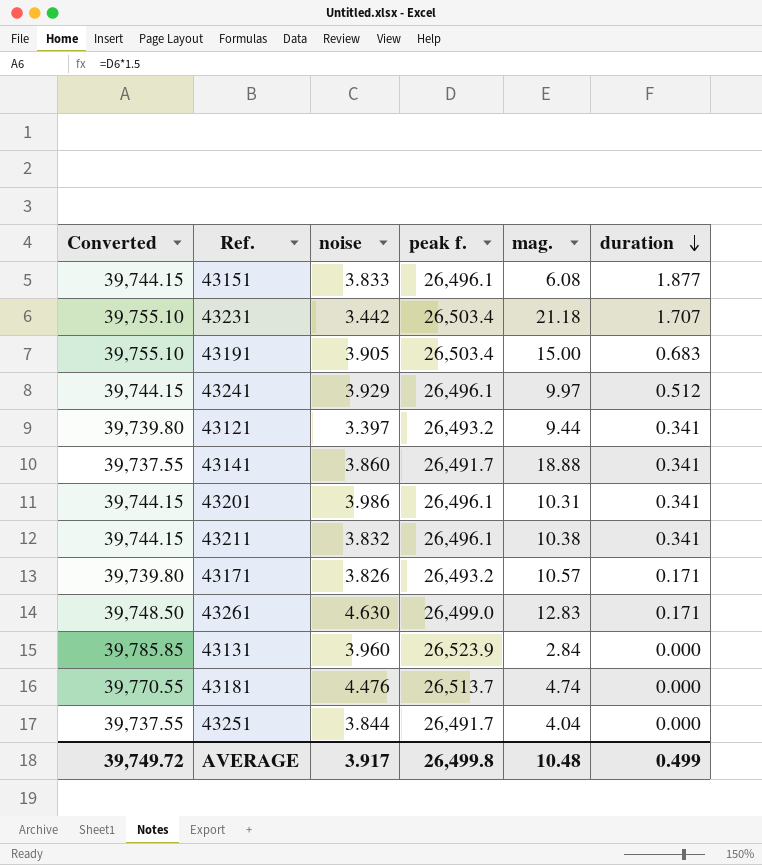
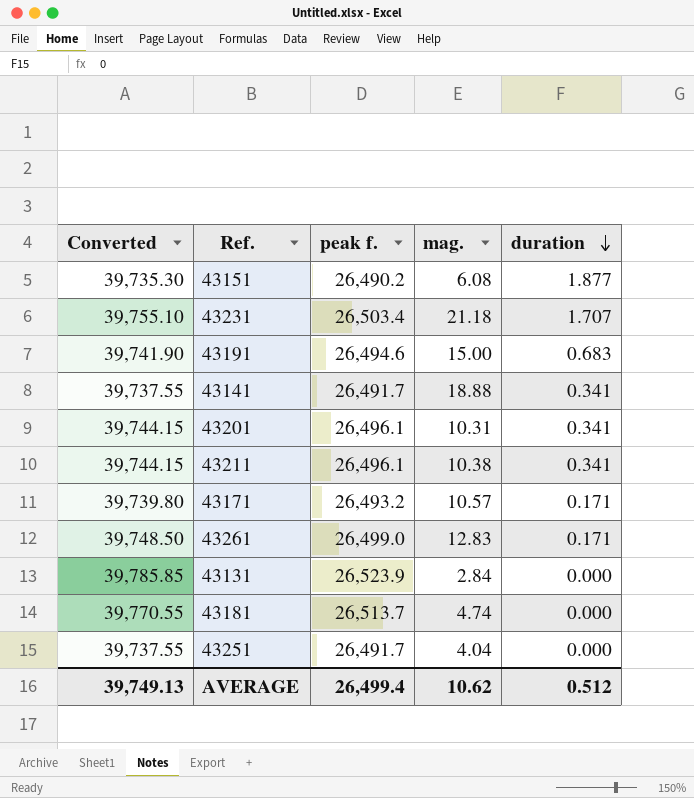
column noise | position: 3 -> none
row 43241: 39,744.15 | 3.929 | 26,496.1 | 9.97 | 0.512 -> none
row 43121: 39,739.80 | 3.397 | 26,493.2 | 9.44 | 0.341 -> none
43151 | Converted: 39,744.15 -> 39,735.30
43151 | peak f.: 26,496.1 -> 26,490.2
43191 | Converted: 39,755.10 -> 39,741.90
43191 | peak f.: 26,503.4 -> 26,494.6
AVERAGE | Converted: 39,749.72 -> 39,749.13
AVERAGE | peak f.: 26,499.8 -> 26,499.4
AVERAGE | mag.: 10.48 -> 10.62
AVERAGE | duration: 0.499 -> 0.512

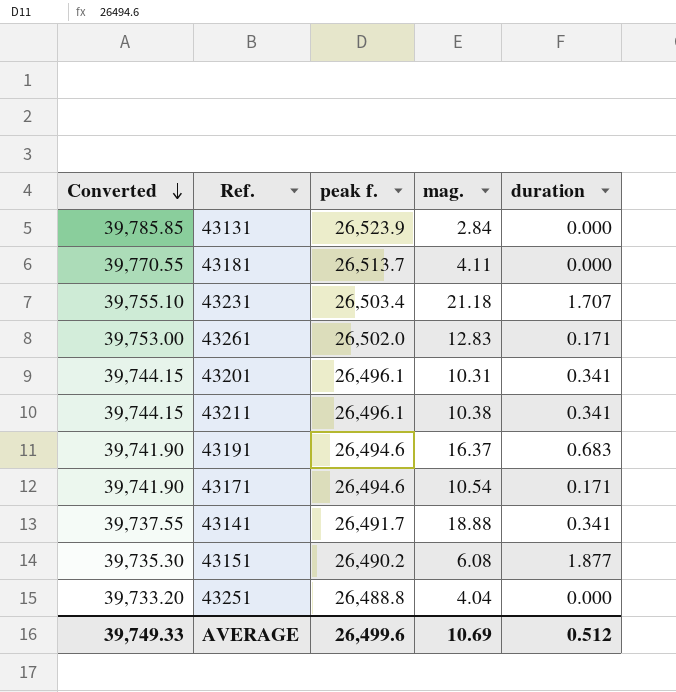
row order: duration descending -> Converted descending
43181 | mag.: 4.74 -> 4.11
43261 | Converted: 39,748.50 -> 39,753.00
43261 | peak f.: 26,499.0 -> 26,502.0
43191 | mag.: 15.00 -> 16.37
43171 | Converted: 39,739.80 -> 39,741.90
43171 | peak f.: 26,493.2 -> 26,494.6
43171 | mag.: 10.57 -> 10.54
43251 | Converted: 39,737.55 -> 39,733.20
43251 | peak f.: 26,491.7 -> 26,488.8
AVERAGE | Converted: 39,749.13 -> 39,749.33
AVERAGE | peak f.: 26,499.4 -> 26,499.6
AVERAGE | mag.: 10.62 -> 10.69

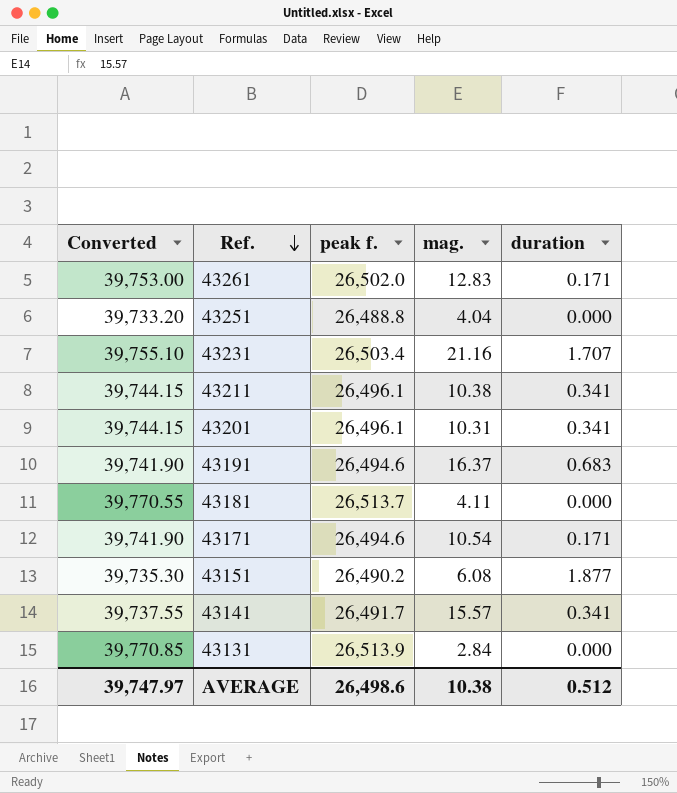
row order: Converted descending -> Ref. descending
43231 | mag.: 21.18 -> 21.16
43141 | mag.: 18.88 -> 15.57
43131 | Converted: 39,785.85 -> 39,770.85
43131 | peak f.: 26,523.9 -> 26,513.9
AVERAGE | Converted: 39,749.33 -> 39,747.97
AVERAGE | peak f.: 26,499.6 -> 26,498.6
AVERAGE | mag.: 10.69 -> 10.38

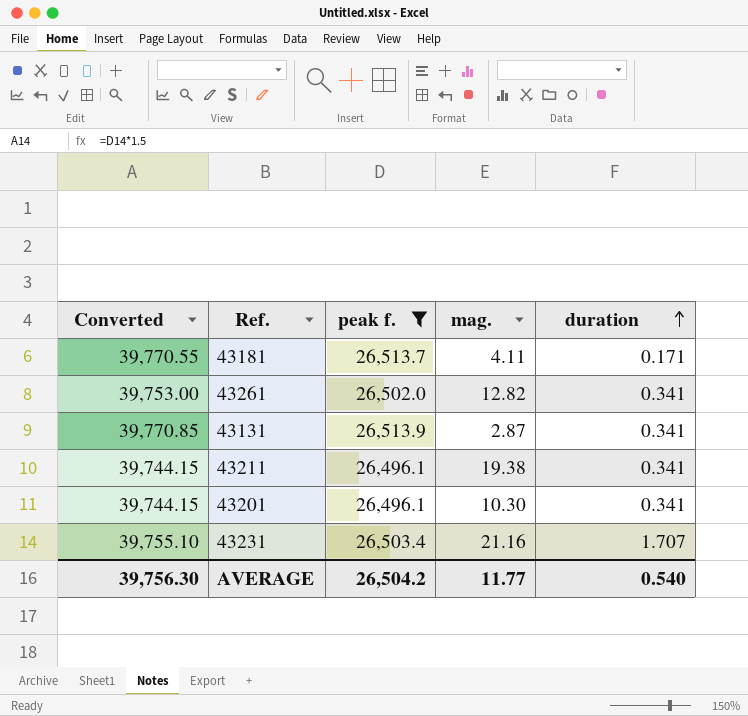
filter: none -> peak f. >= 26,496.1
row order: Ref. descending -> duration ascending
43181 | duration: 0.000 -> 0.171
43261 | mag.: 12.83 -> 12.82
43261 | duration: 0.171 -> 0.341
43131 | mag.: 2.84 -> 2.87
43131 | duration: 0.000 -> 0.341
43211 | mag.: 10.38 -> 19.38
43201 | mag.: 10.31 -> 10.30
AVERAGE | Converted: 39,747.97 -> 39,756.30
AVERAGE | peak f.: 26,498.6 -> 26,504.2
AVERAGE | mag.: 10.38 -> 11.77
AVERAGE | duration: 0.512 -> 0.540

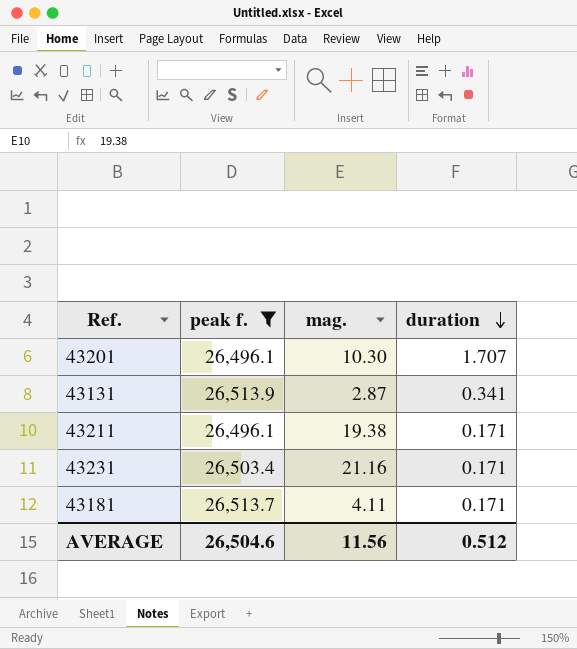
row order: duration ascending -> duration descending
column Converted | formula: [peak f.] * 1.5 -> none
row 43261: 39,753.00 | 26,502.0 | 12.82 | 0.341 -> none
43201 | duration: 0.341 -> 1.707
43211 | duration: 0.341 -> 0.171
43231 | duration: 1.707 -> 0.171
AVERAGE | peak f.: 26,504.2 -> 26,504.6
AVERAGE | mag.: 11.77 -> 11.56
AVERAGE | duration: 0.540 -> 0.512

